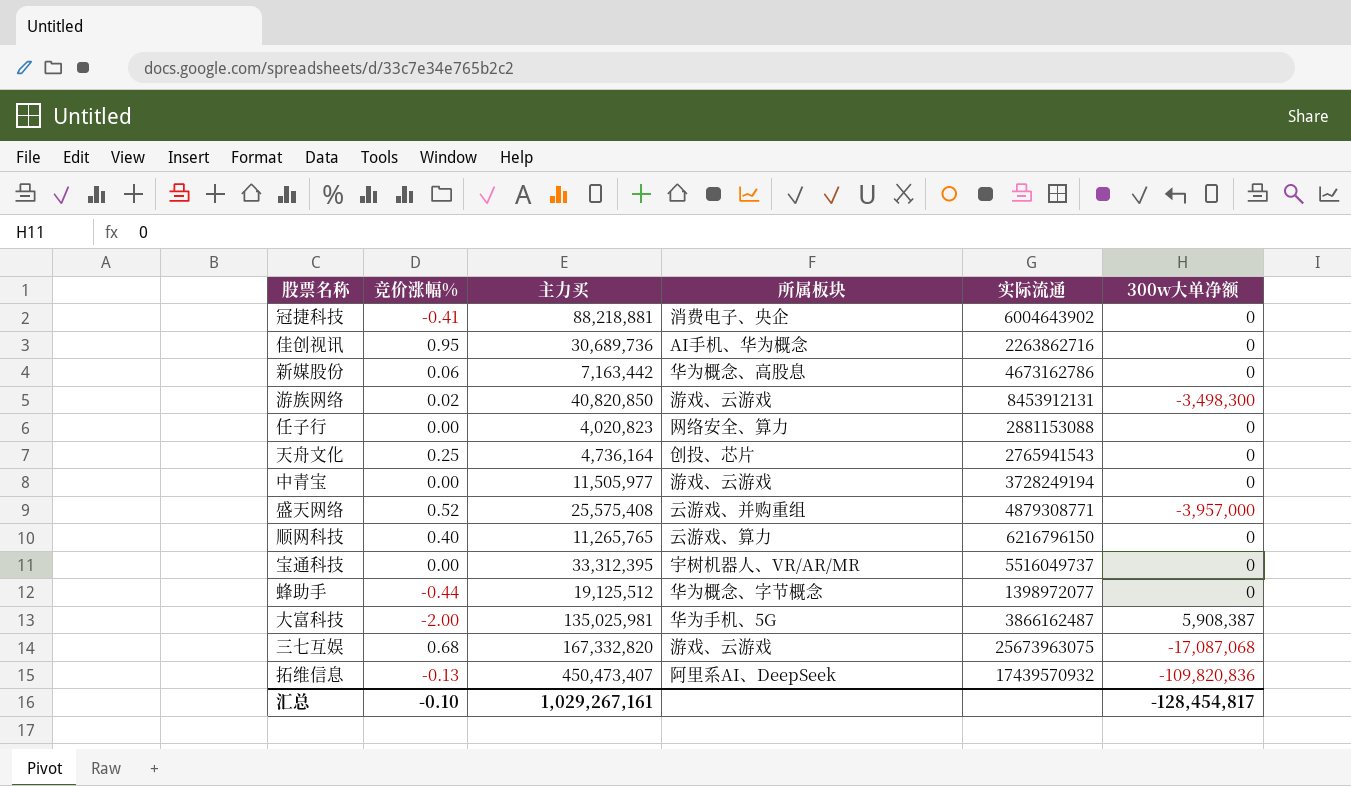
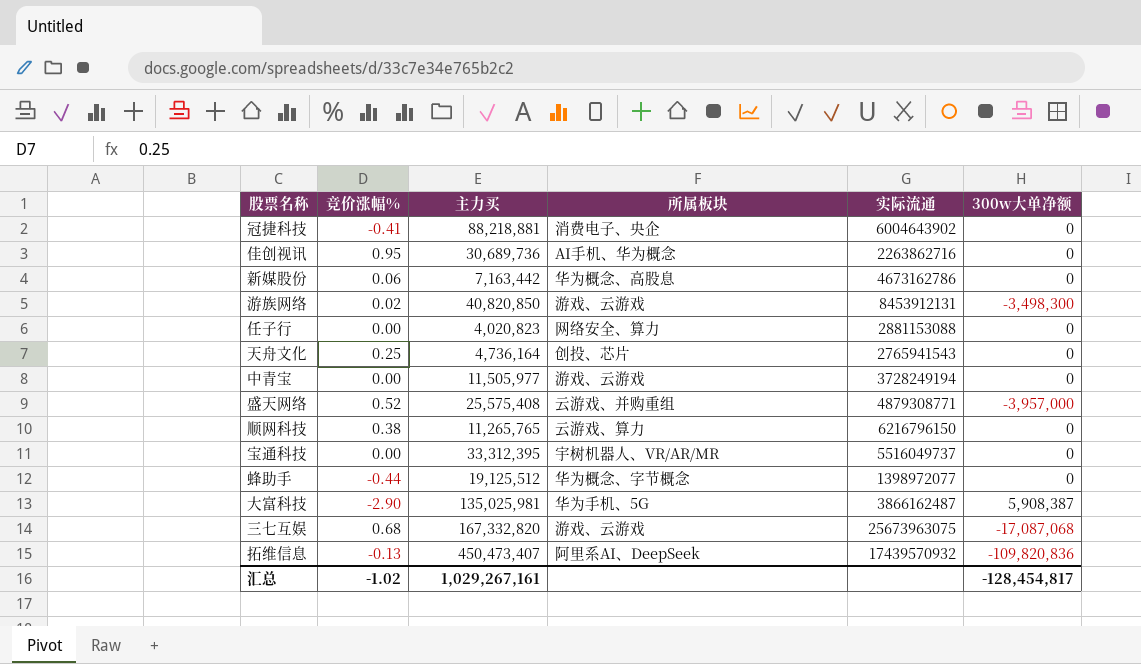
顺网科技 | 竞价涨幅%: 0.40 -> 0.38
大富科技 | 竞价涨幅%: -2.00 -> -2.90
汇总 | 竞价涨幅%: -0.10 -> -1.02

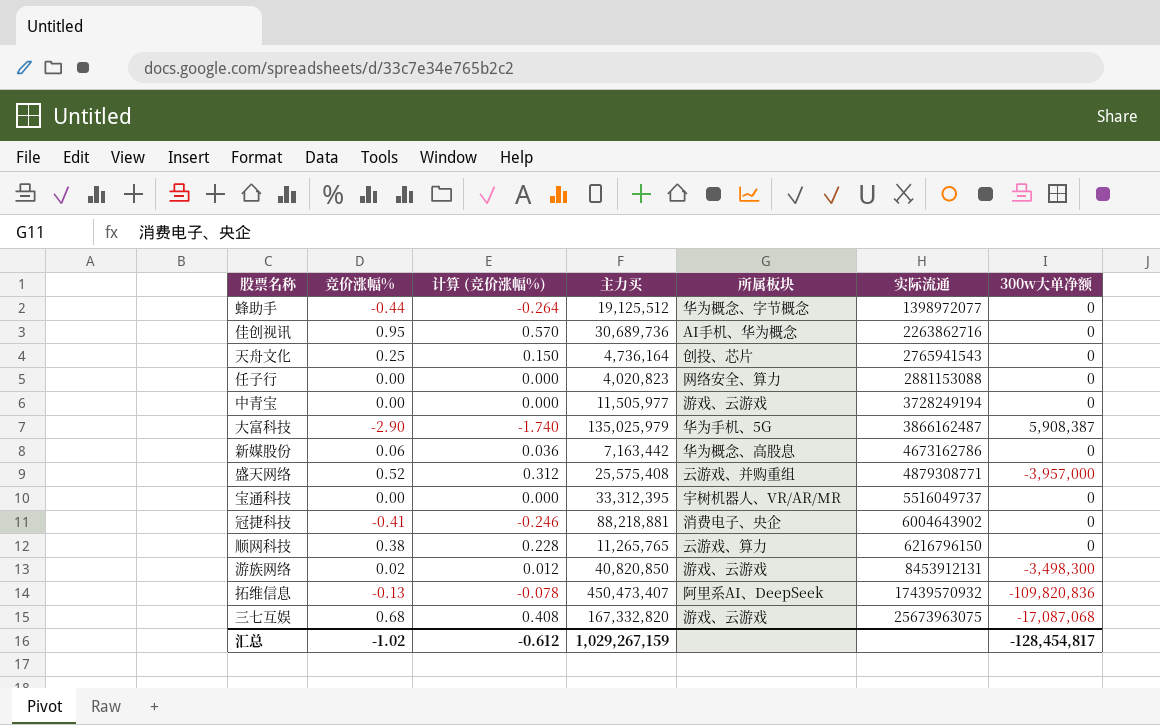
row order: none -> 实际流通 ascending
column 计算 (竞价涨幅%) | formula: none -> [竞价涨幅%] * 0.6
大富科技 | 主力买: 135,025,981 -> 135,025,979
汇总 | 主力买: 1,029,267,161 -> 1,029,267,159

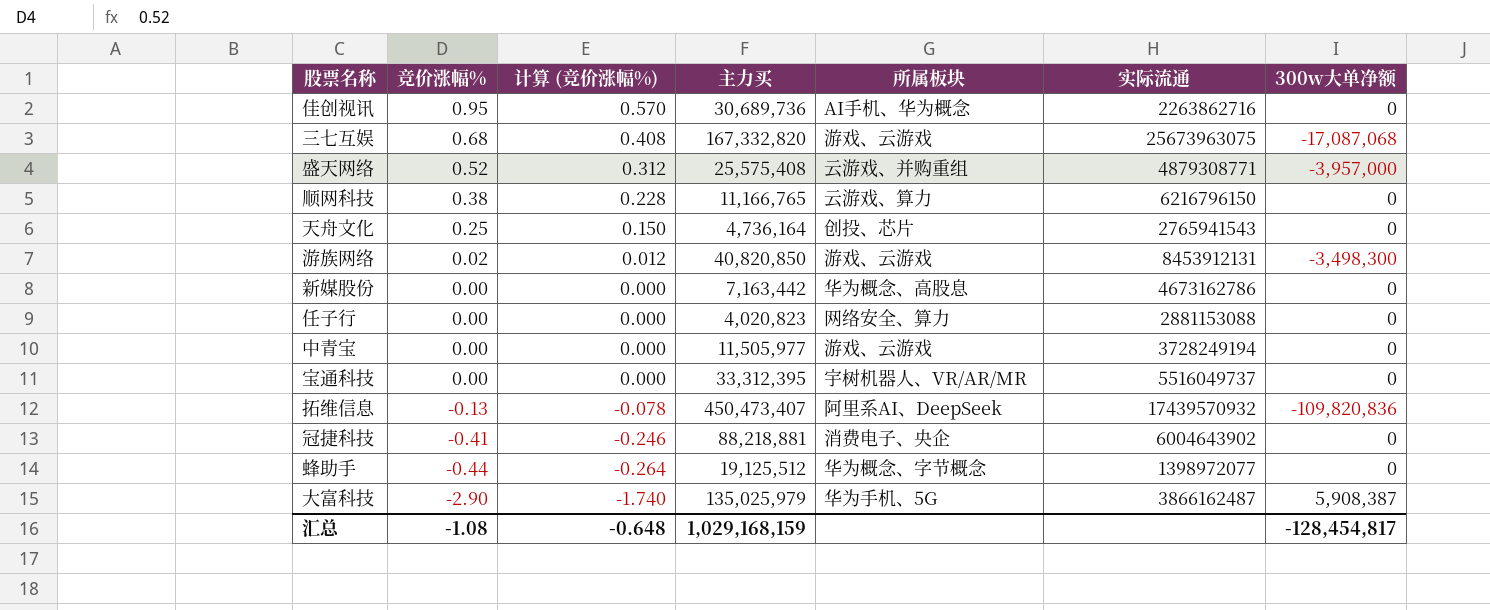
row order: 实际流通 ascending -> 竞价涨幅% descending
顺网科技 | 主力买: 11,265,765 -> 11,166,765
新媒股份 | 竞价涨幅%: 0.06 -> 0.00
新媒股份 | 计算 (竞价涨幅%): 0.036 -> 0.000
汇总 | 竞价涨幅%: -1.02 -> -1.08
汇总 | 计算 (竞价涨幅%): -0.612 -> -0.648
汇总 | 主力买: 1,029,267,159 -> 1,029,168,159

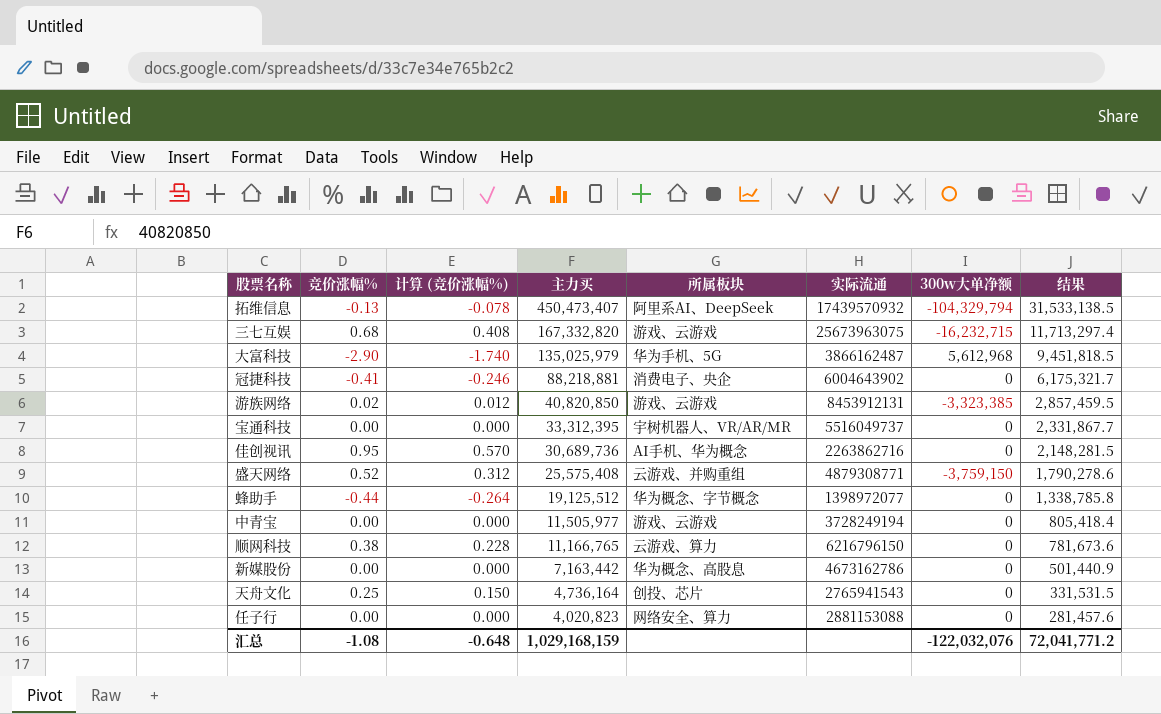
row order: 竞价涨幅% descending -> 主力买 descending
column 结果 | formula: none -> [主力买] * 0.07
拓维信息 | 300w大单净额: -109,820,836 -> -104,329,794
三七互娱 | 300w大单净额: -17,087,068 -> -16,232,715
大富科技 | 300w大单净额: 5,908,387 -> 5,612,968
游族网络 | 300w大单净额: -3,498,300 -> -3,323,385
盛天网络 | 300w大单净额: -3,957,000 -> -3,759,150
汇总 | 300w大单净额: -128,454,817 -> -122,032,076

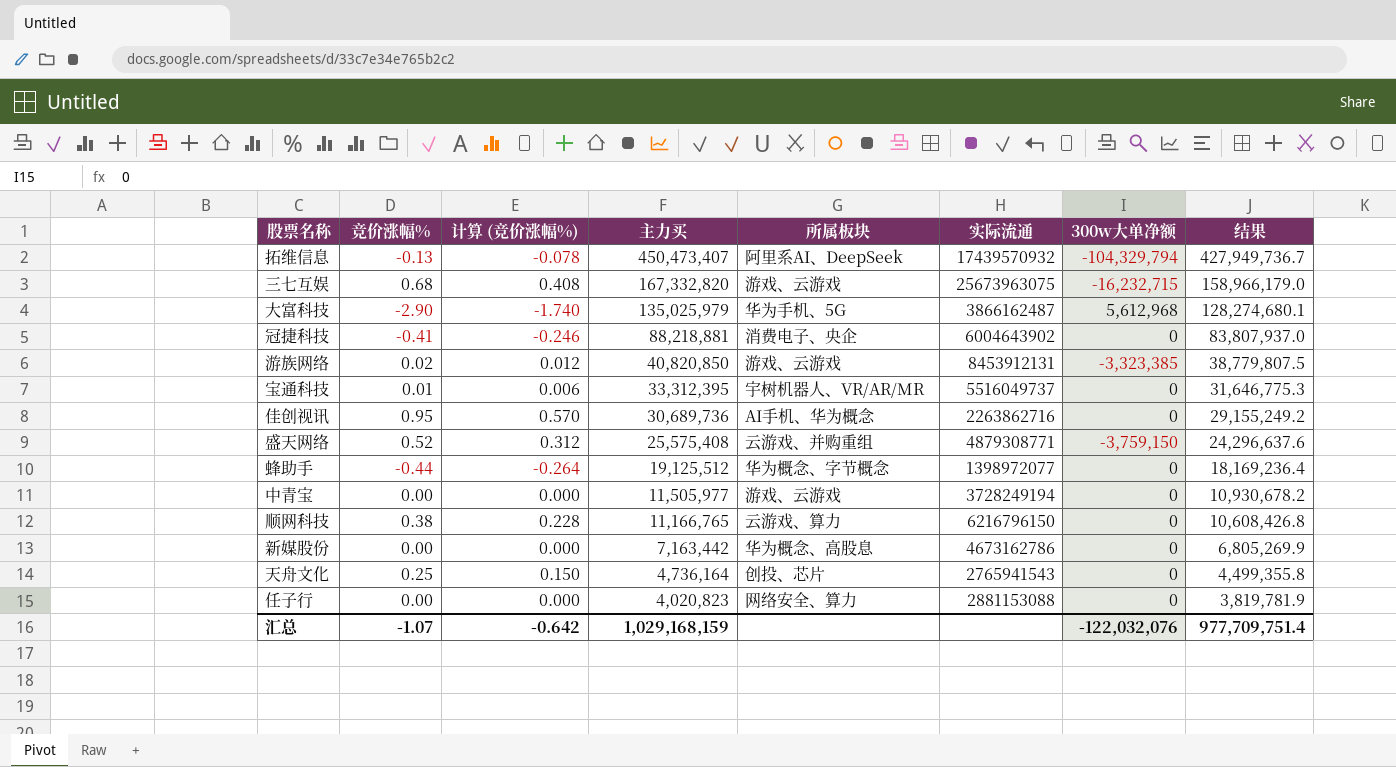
column 结果 | formula: [主力买] * 0.07 -> [主力买] * 0.95
宝通科技 | 竞价涨幅%: 0.00 -> 0.01
宝通科技 | 计算 (竞价涨幅%): 0.000 -> 0.006
汇总 | 竞价涨幅%: -1.08 -> -1.07
汇总 | 计算 (竞价涨幅%): -0.648 -> -0.642
汇总 | 结果: 72,041,771.2 -> 977,709,751.4

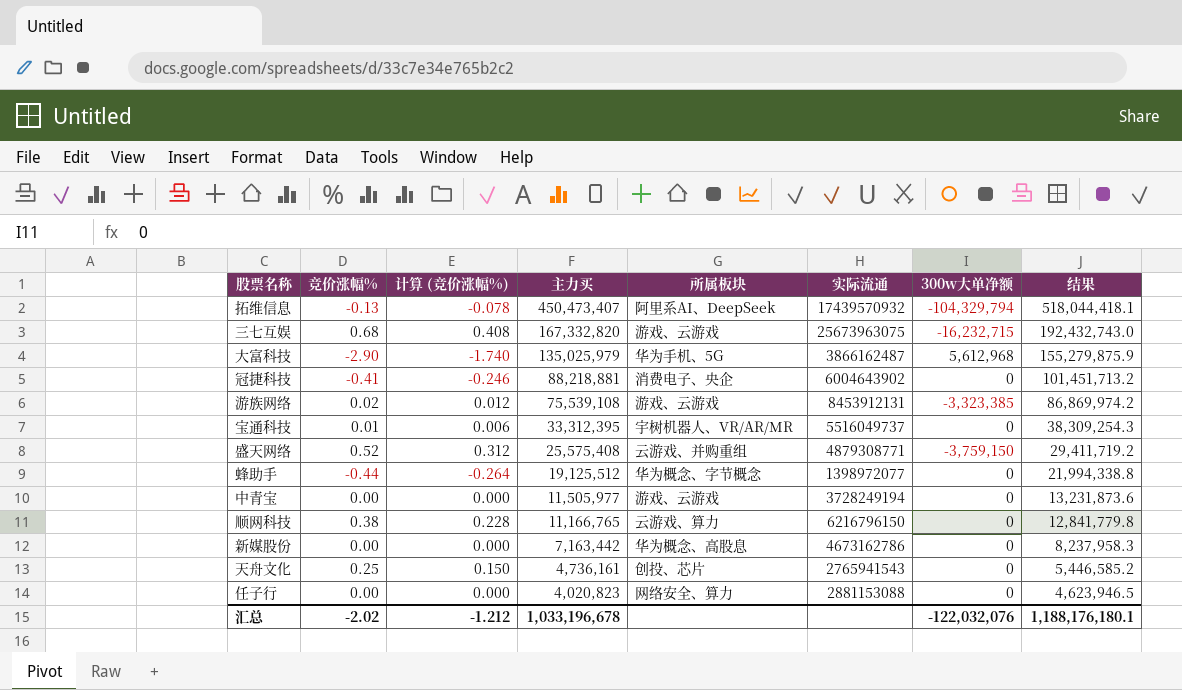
column 结果 | formula: [主力买] * 0.95 -> [主力买] * 1.15
row 佳创视讯: 0.95 | 0.570 | 30,689,736 | AI手机、华为概念 | 2263862716 | 0 | 29,155,249.2 -> none
游族网络 | 主力买: 40,820,850 -> 75,539,108
天舟文化 | 主力买: 4,736,164 -> 4,736,161
汇总 | 竞价涨幅%: -1.07 -> -2.02
汇总 | 计算 (竞价涨幅%): -0.642 -> -1.212
汇总 | 主力买: 1,029,168,159 -> 1,033,196,678
汇总 | 结果: 977,709,751.4 -> 1,188,176,180.1

